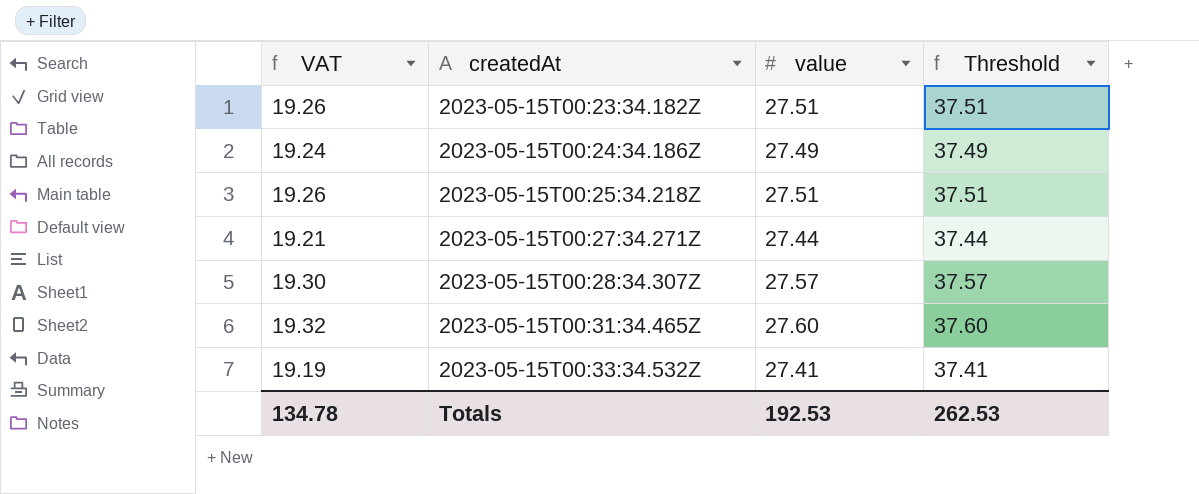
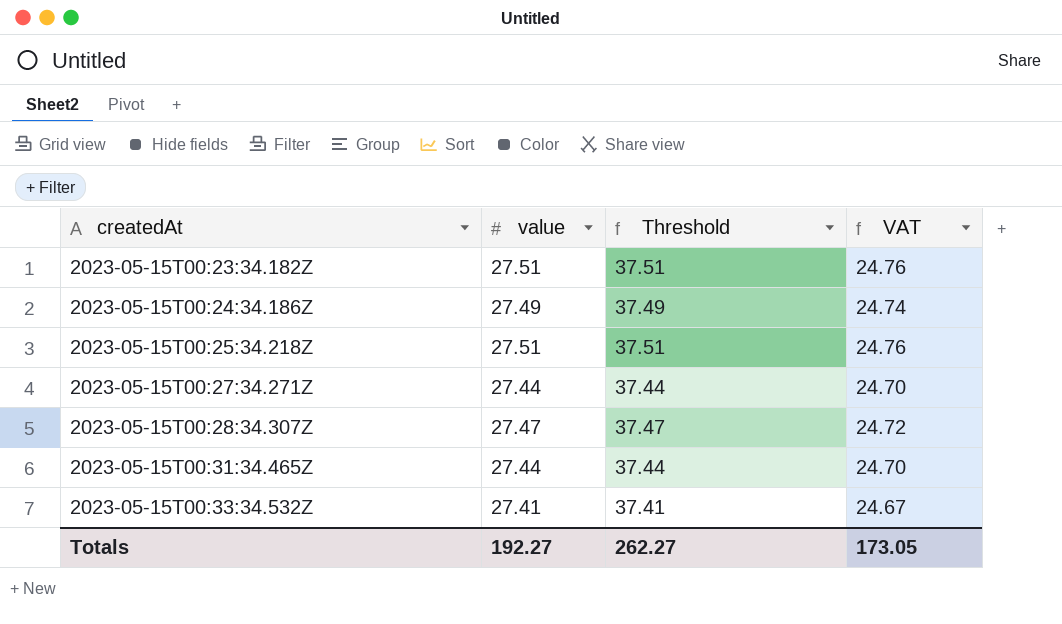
column VAT | formula: [value] * 0.7 -> [value] * 0.9
column VAT | position: 1 -> 4
2023-05-15T00:28:34.307Z | value: 27.57 -> 27.47
2023-05-15T00:28:34.307Z | Threshold: 37.57 -> 37.47
2023-05-15T00:31:34.465Z | value: 27.60 -> 27.44
2023-05-15T00:31:34.465Z | Threshold: 37.60 -> 37.44
Totals | value: 192.53 -> 192.27
Totals | Threshold: 262.53 -> 262.27
Totals | VAT: 134.78 -> 173.05

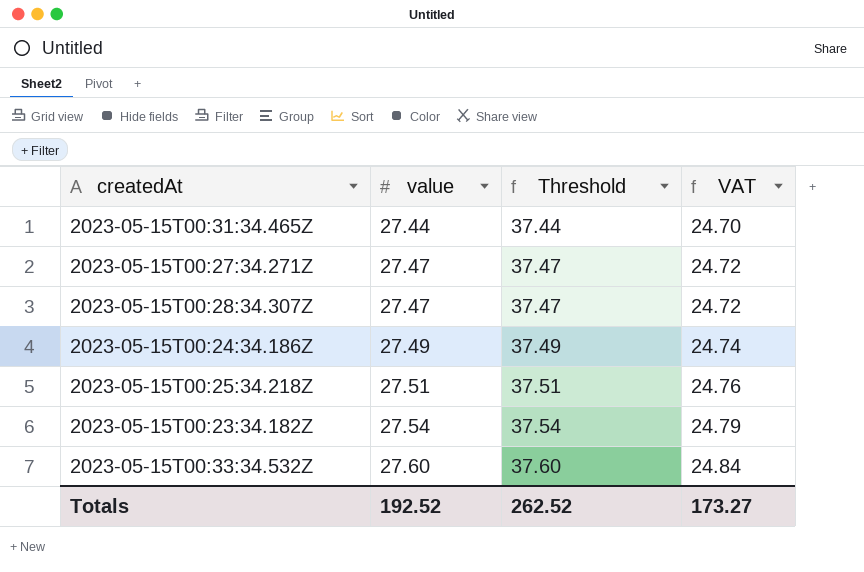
row order: createdAt ascending -> value ascending
2023-05-15T00:27:34.271Z | value: 27.44 -> 27.47
2023-05-15T00:27:34.271Z | Threshold: 37.44 -> 37.47
2023-05-15T00:27:34.271Z | VAT: 24.70 -> 24.72
2023-05-15T00:23:34.182Z | value: 27.51 -> 27.54
2023-05-15T00:23:34.182Z | Threshold: 37.51 -> 37.54
2023-05-15T00:23:34.182Z | VAT: 24.76 -> 24.79
2023-05-15T00:33:34.532Z | value: 27.41 -> 27.60
2023-05-15T00:33:34.532Z | Threshold: 37.41 -> 37.60
2023-05-15T00:33:34.532Z | VAT: 24.67 -> 24.84
Totals | value: 192.27 -> 192.52
Totals | Threshold: 262.27 -> 262.52
Totals | VAT: 173.05 -> 173.27

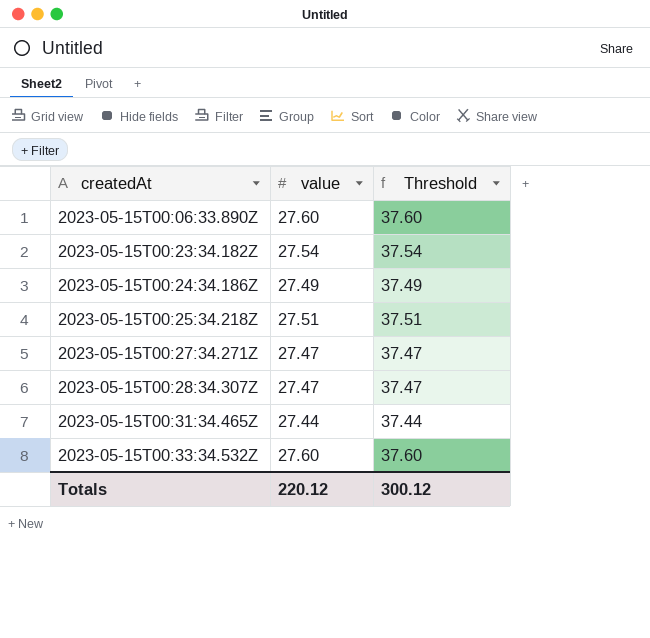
row order: value ascending -> createdAt ascending
column VAT | formula: [value] * 0.9 -> none
row 2023-05-15T00:06:33.890Z: none -> 27.60 | 37.60
Totals | value: 192.52 -> 220.12
Totals | Threshold: 262.52 -> 300.12

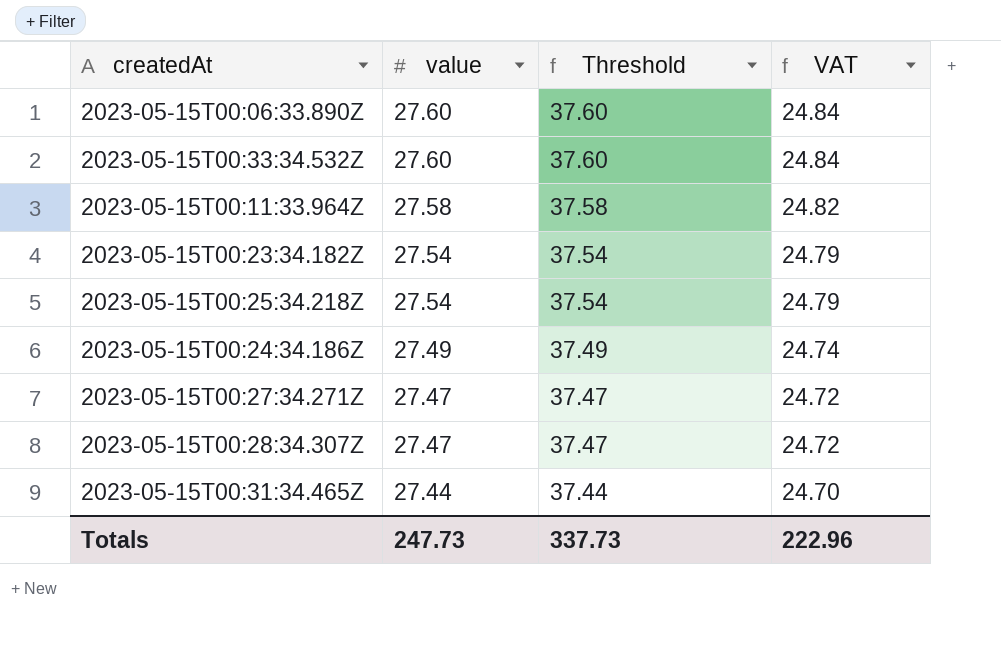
row order: createdAt ascending -> value descending
column VAT | formula: none -> [value] * 0.9
row 2023-05-15T00:11:33.964Z: none -> 27.58 | 37.58 | 24.82
2023-05-15T00:25:34.218Z | value: 27.51 -> 27.54
2023-05-15T00:25:34.218Z | Threshold: 37.51 -> 37.54
Totals | value: 220.12 -> 247.73
Totals | Threshold: 300.12 -> 337.73

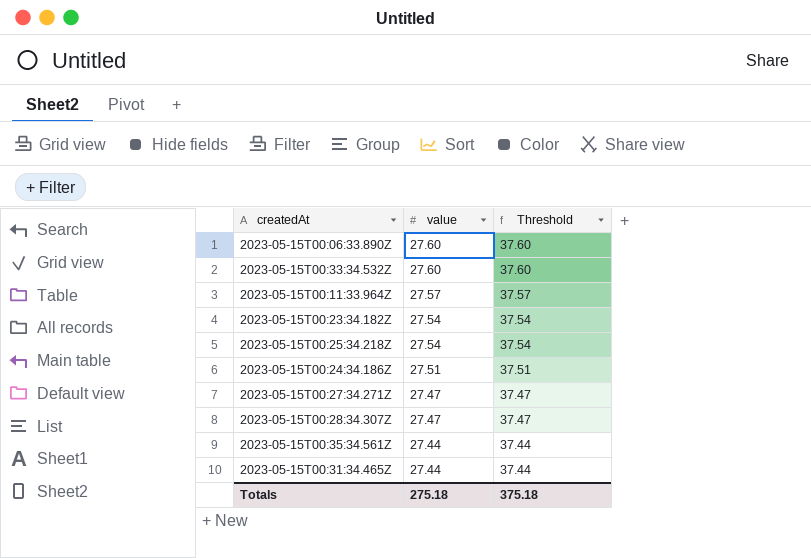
column VAT | formula: [value] * 0.9 -> none
2023-05-15T00:11:33.964Z | value: 27.58 -> 27.57
2023-05-15T00:11:33.964Z | Threshold: 37.58 -> 37.57
2023-05-15T00:24:34.186Z | value: 27.49 -> 27.51
2023-05-15T00:24:34.186Z | Threshold: 37.49 -> 37.51
row 2023-05-15T00:35:34.561Z: none -> 27.44 | 37.44
Totals | value: 247.73 -> 275.18
Totals | Threshold: 337.73 -> 375.18

